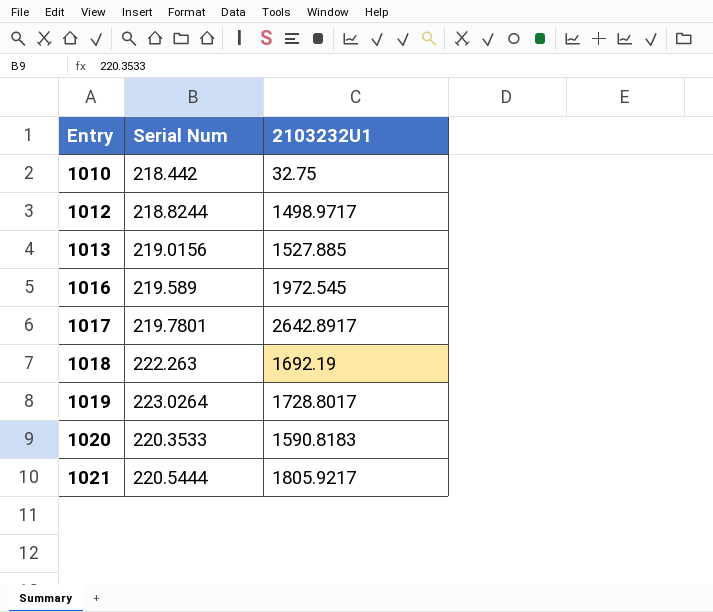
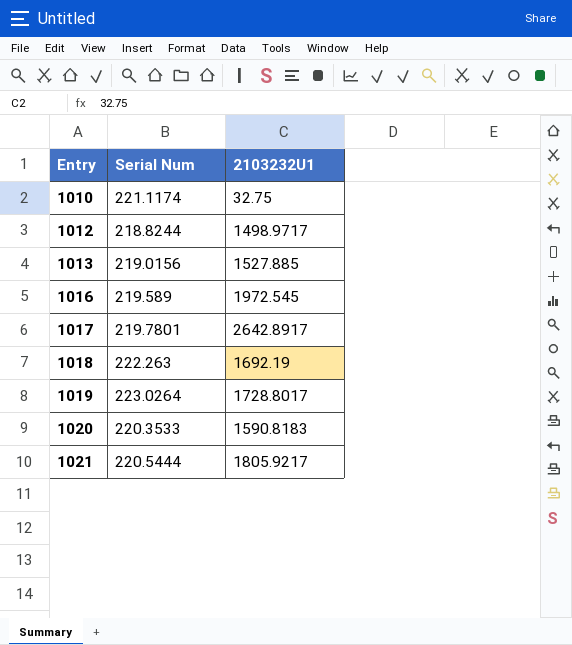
1010 | Serial Num: 218.442 -> 221.1174

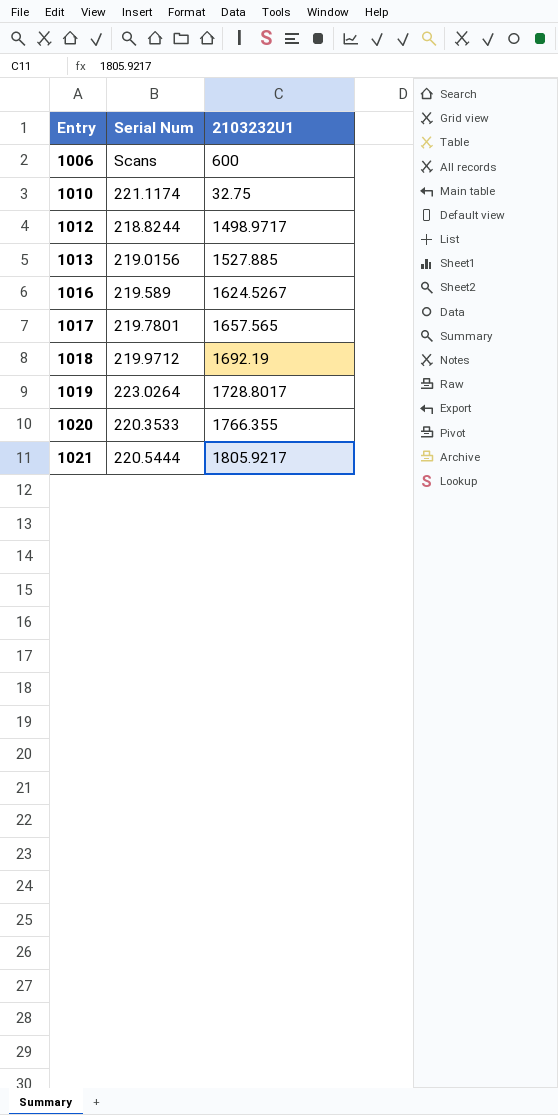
row 1006: none -> Scans | 600
1016 | 2103232U1: 1972.545 -> 1624.5267
1017 | 2103232U1: 2642.8917 -> 1657.565
1018 | Serial Num: 222.263 -> 219.9712
1020 | 2103232U1: 1590.8183 -> 1766.355

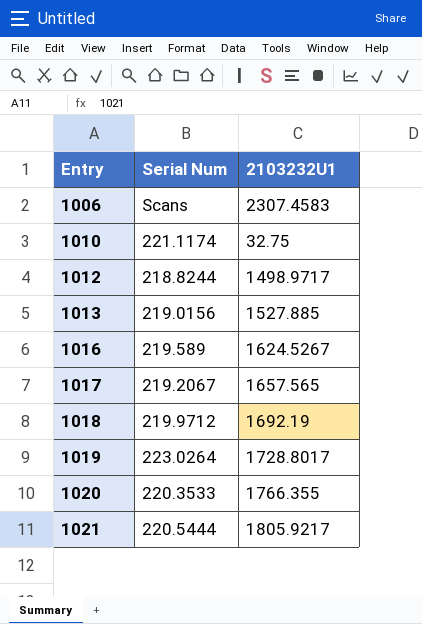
1006 | 2103232U1: 600 -> 2307.4583
1017 | Serial Num: 219.7801 -> 219.2067

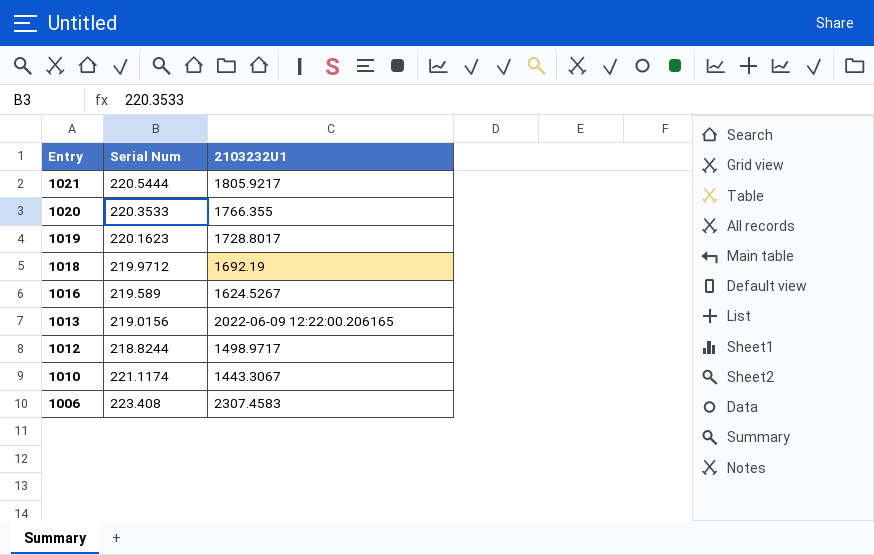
row order: Entry ascending -> Entry descending
row 1017: 219.2067 | 1657.565 -> none
1019 | Serial Num: 223.0264 -> 220.1623
1013 | 2103232U1: 1527.885 -> 2022-06-09 12:22:00.206165
1010 | 2103232U1: 32.75 -> 1443.3067
1006 | Serial Num: Scans -> 223.408

